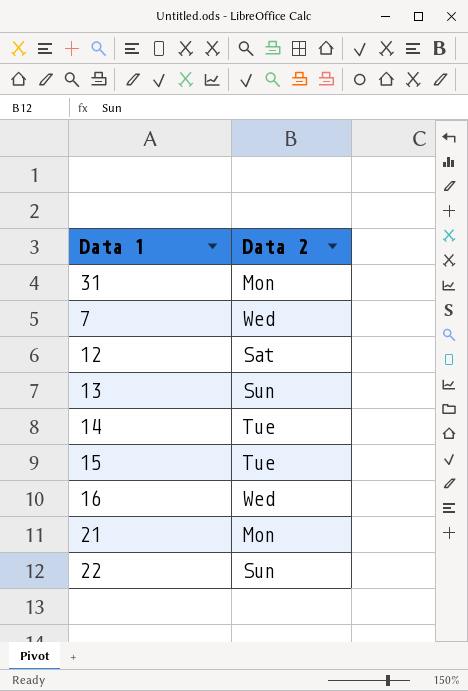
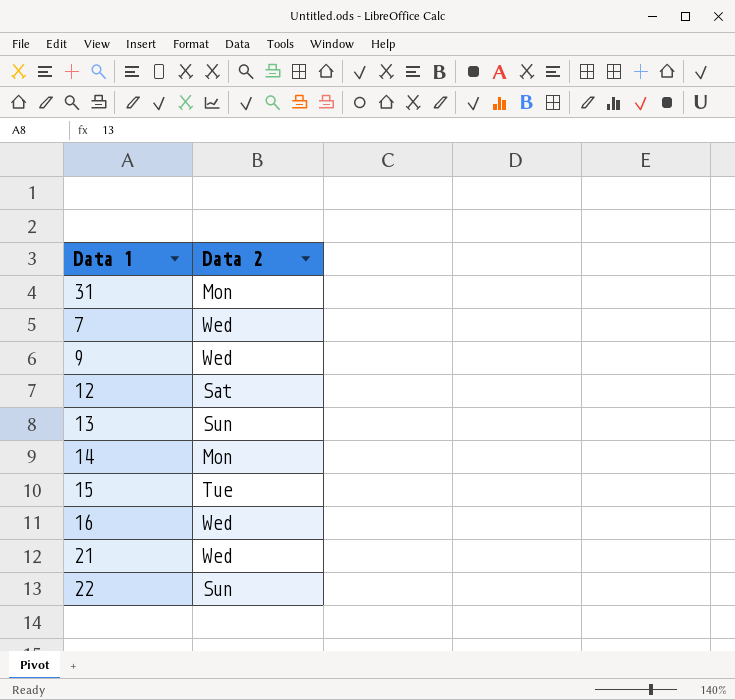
row 9: none -> Wed
14 | Data 2: Tue -> Mon
21 | Data 2: Mon -> Wed

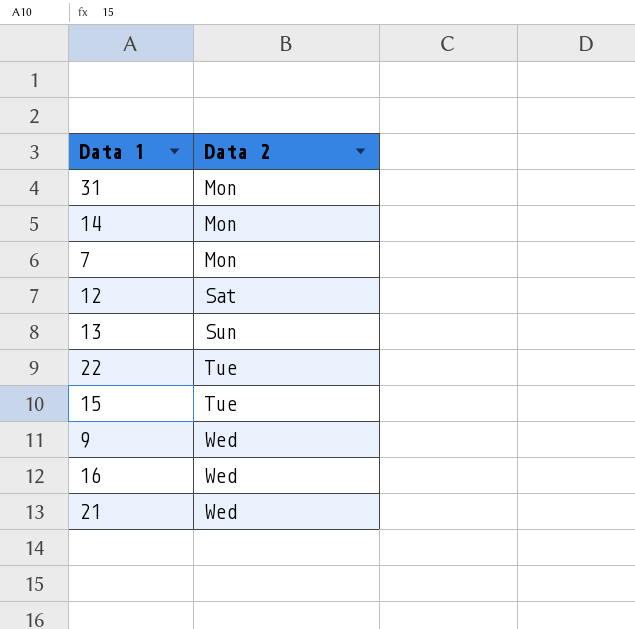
row order: none -> Data 2 ascending
7 | Data 2: Wed -> Mon
22 | Data 2: Sun -> Tue

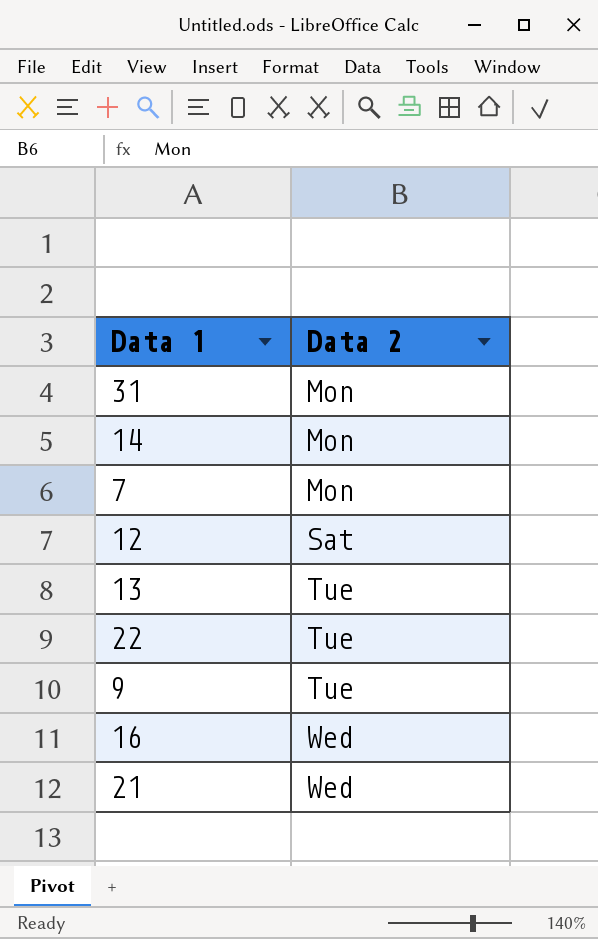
row 15: Tue -> none
13 | Data 2: Sun -> Tue
9 | Data 2: Wed -> Tue

